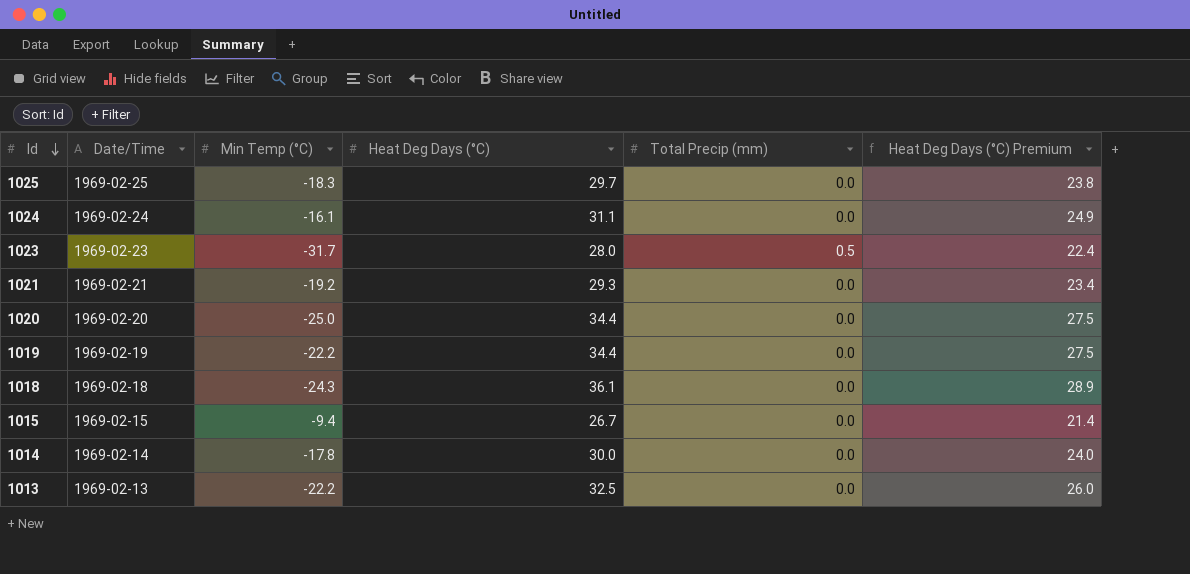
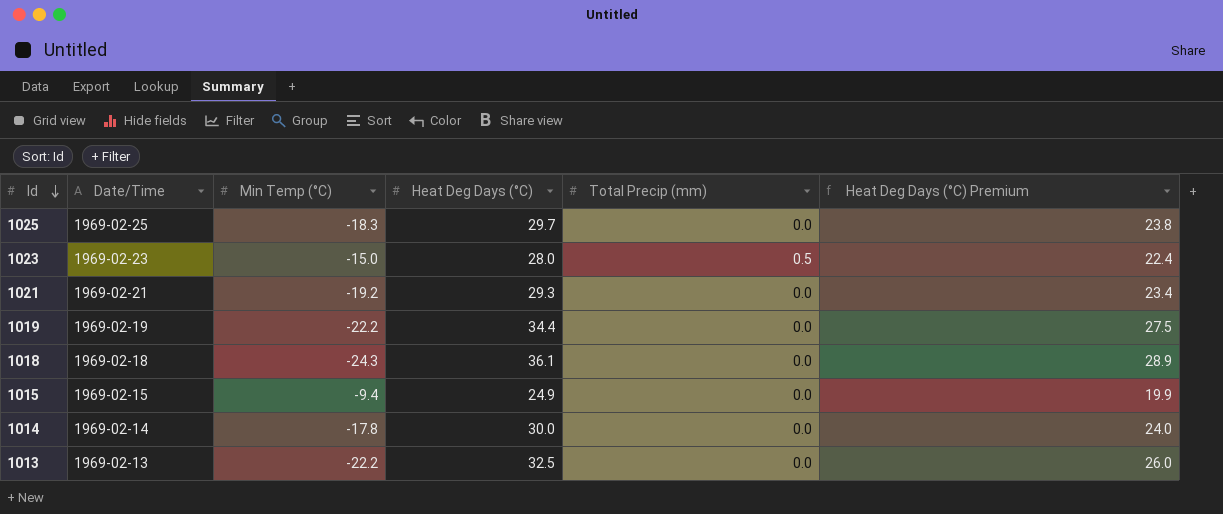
row 1024: 1969-02-24 | -16.1 | 31.1 | 0.0 | 24.9 -> none
row 1020: 1969-02-20 | -25.0 | 34.4 | 0.0 | 27.5 -> none
1023 | Min Temp (°C): -31.7 -> -15.0
1015 | Heat Deg Days (°C): 26.7 -> 24.9
1015 | Heat Deg Days (°C) Premium: 21.4 -> 19.9

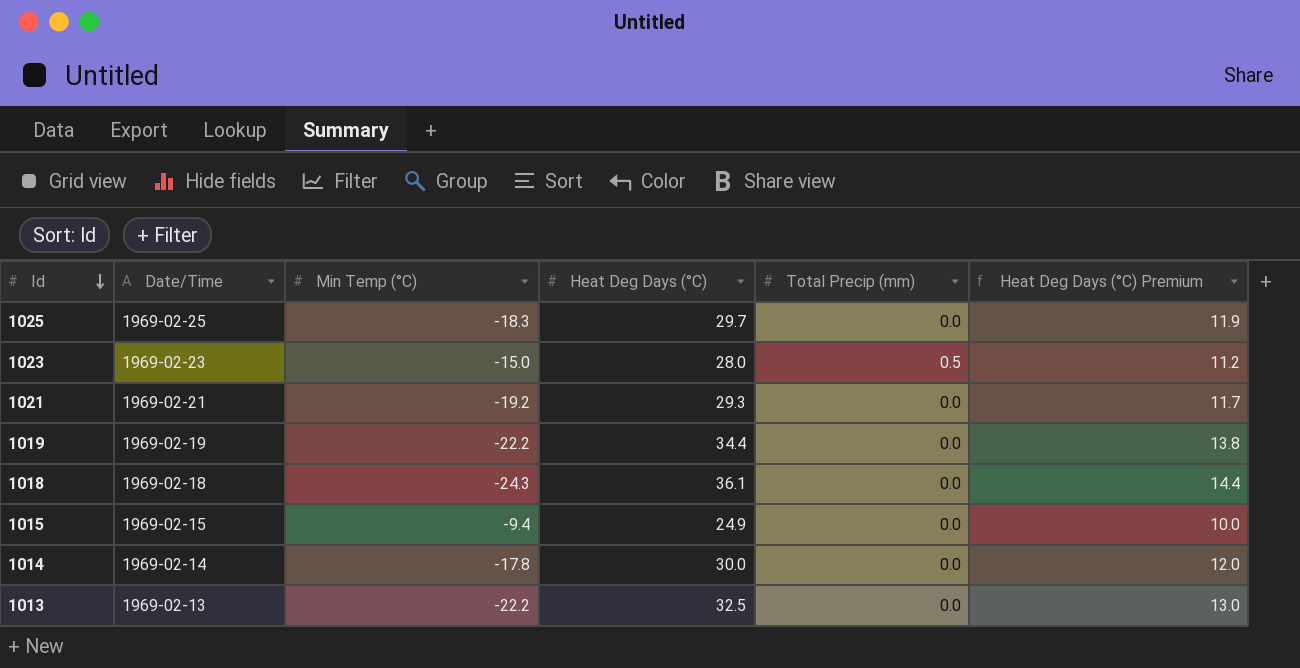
column Heat Deg Days (°C) Premium | formula: [Heat Deg Days (°C)] * 0.8 -> [Heat Deg Days (°C)] * 0.4

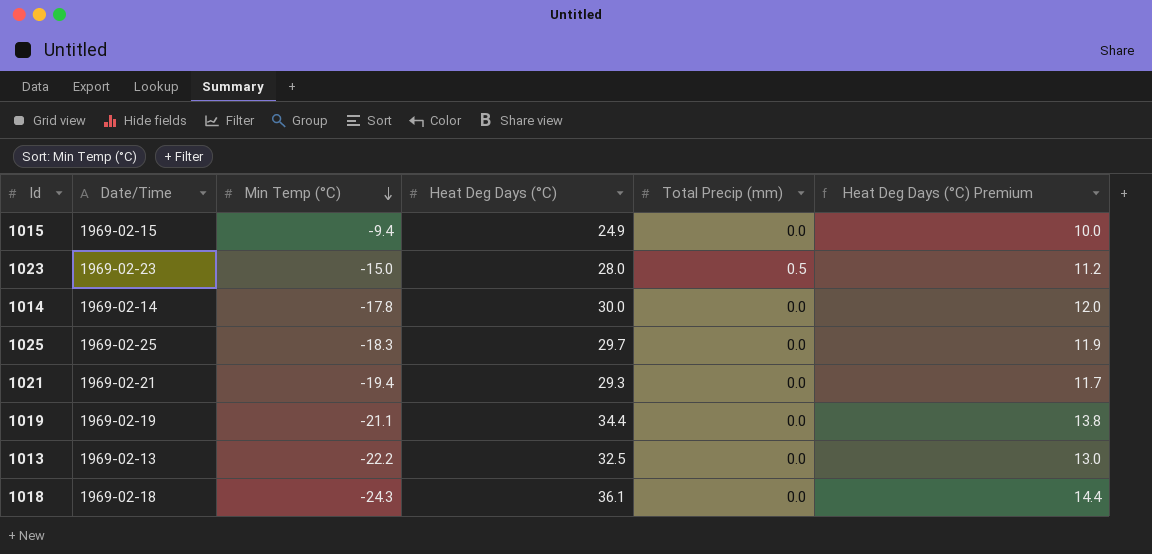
row order: Id descending -> Min Temp (°C) descending
1021 | Min Temp (°C): -19.2 -> -19.4
1019 | Min Temp (°C): -22.2 -> -21.1

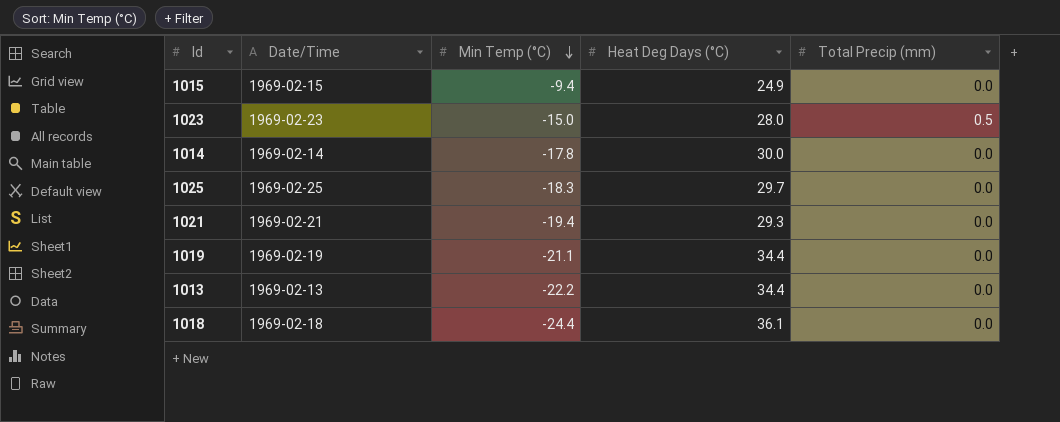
column Heat Deg Days (°C) Premium | formula: [Heat Deg Days (°C)] * 0.4 -> none
1013 | Heat Deg Days (°C): 32.5 -> 34.4
1018 | Min Temp (°C): -24.3 -> -24.4

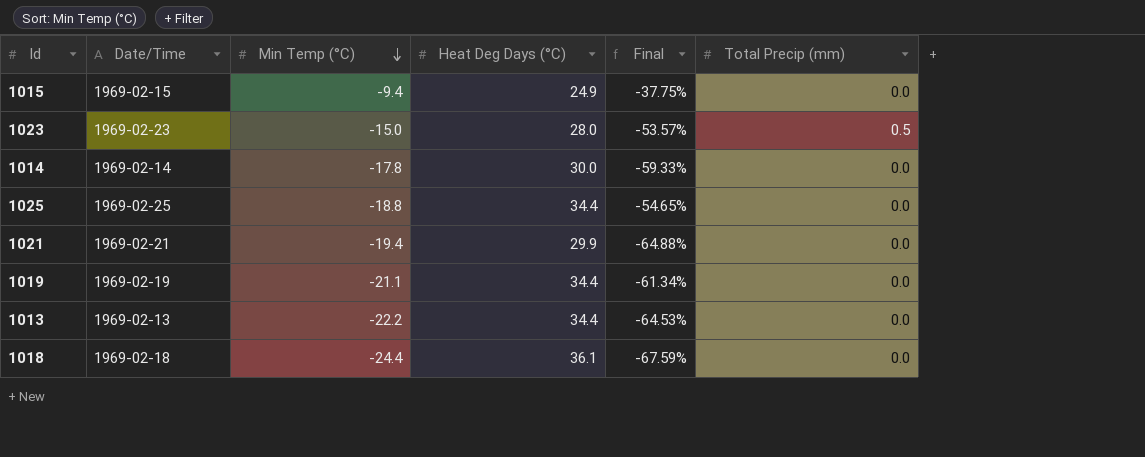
column Final | formula: none -> [Min Temp (°C)] / [Heat Deg Days (°C)]
1025 | Min Temp (°C): -18.3 -> -18.8
1025 | Heat Deg Days (°C): 29.7 -> 34.4
1021 | Heat Deg Days (°C): 29.3 -> 29.9

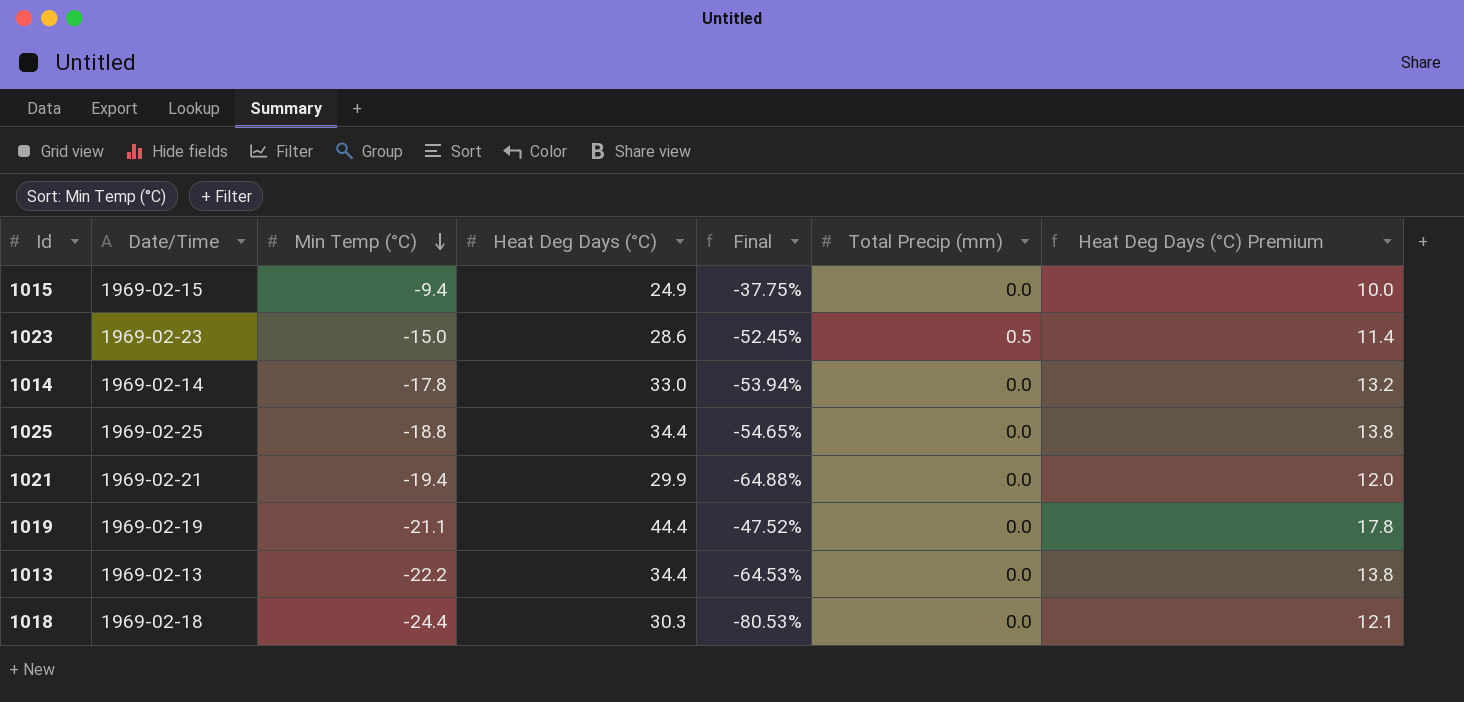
column Heat Deg Days (°C) Premium | formula: none -> [Heat Deg Days (°C)] * 0.4
1023 | Heat Deg Days (°C): 28.0 -> 28.6
1023 | Final: -53.57% -> -52.45%
1014 | Heat Deg Days (°C): 30.0 -> 33.0
1014 | Final: -59.33% -> -53.94%
1019 | Heat Deg Days (°C): 34.4 -> 44.4
1019 | Final: -61.34% -> -47.52%
1018 | Heat Deg Days (°C): 36.1 -> 30.3
1018 | Final: -67.59% -> -80.53%

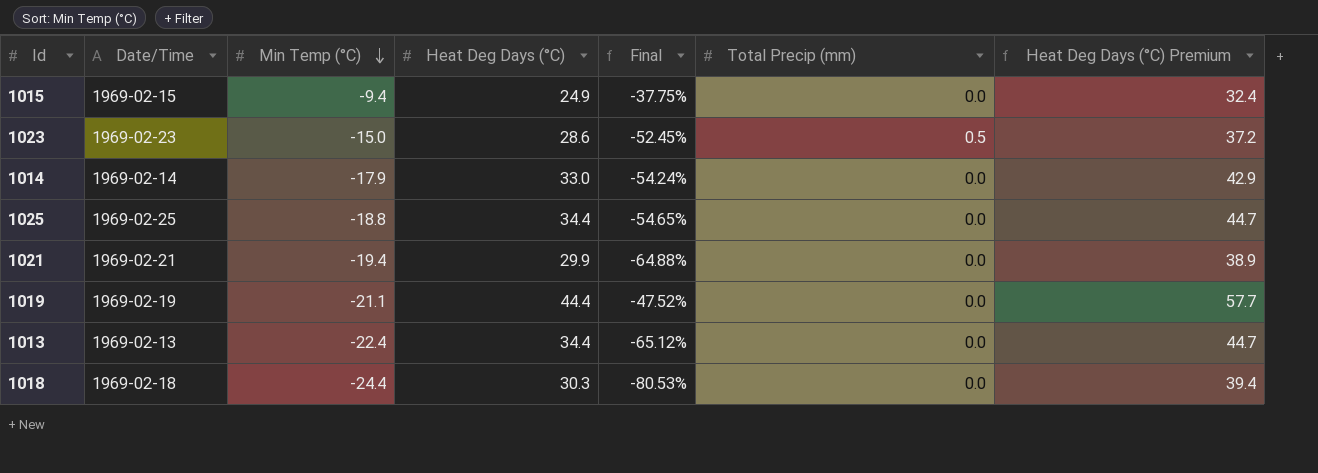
column Heat Deg Days (°C) Premium | formula: [Heat Deg Days (°C)] * 0.4 -> [Heat Deg Days (°C)] * 1.3
1014 | Min Temp (°C): -17.8 -> -17.9
1014 | Final: -53.94% -> -54.24%
1013 | Min Temp (°C): -22.2 -> -22.4
1013 | Final: -64.53% -> -65.12%

